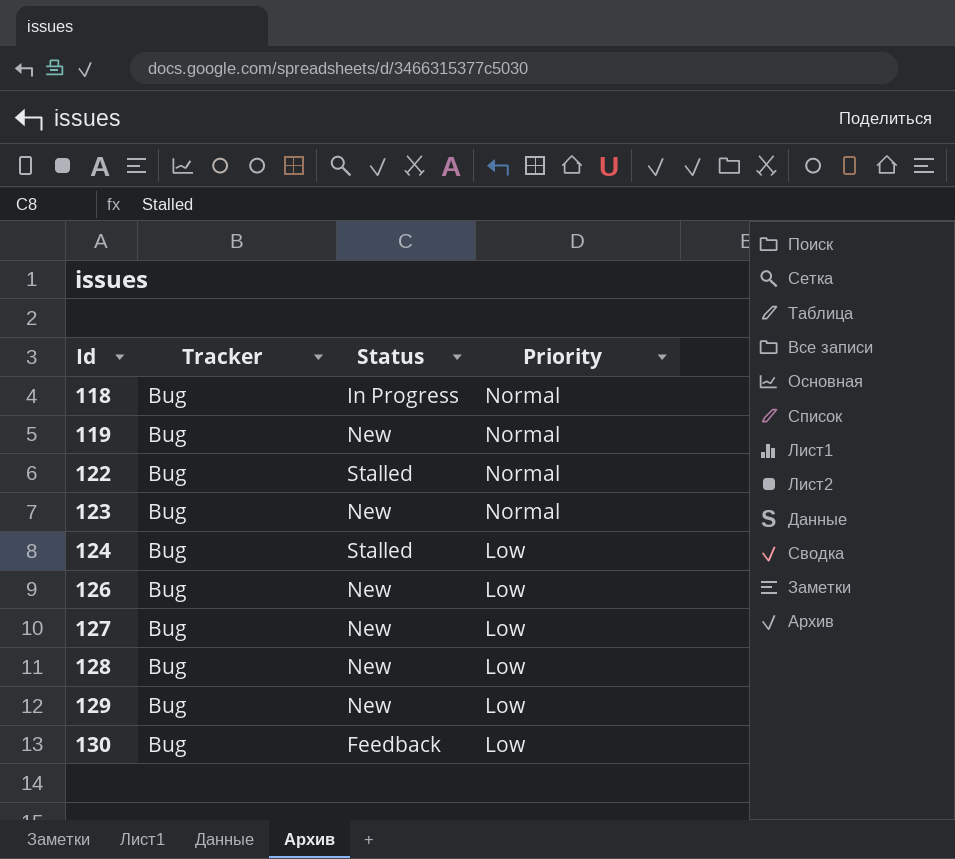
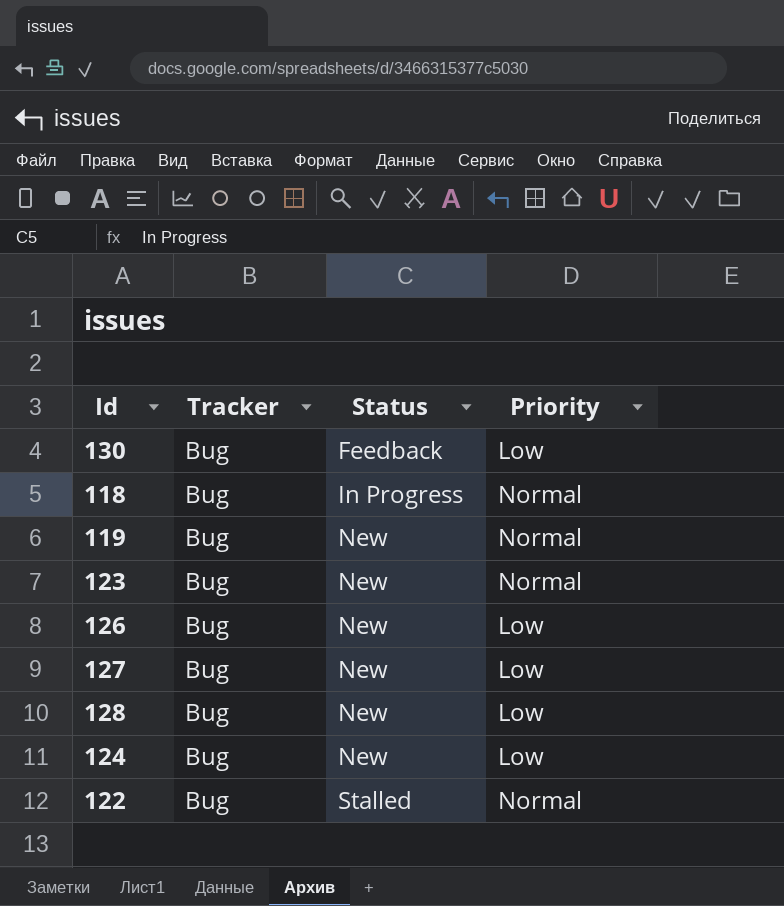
row order: Id ascending -> Status ascending
row 129: Bug | New | Low -> none
124 | Status: Stalled -> New

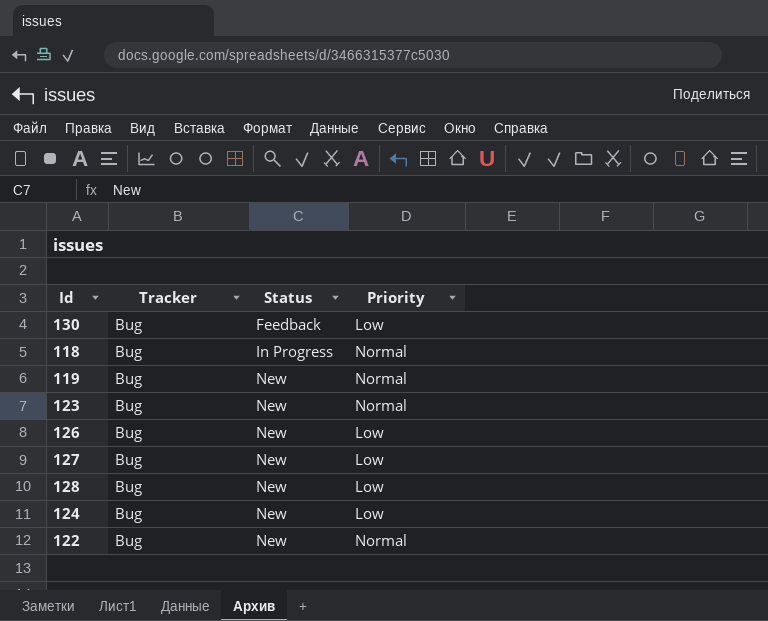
122 | Status: Stalled -> New

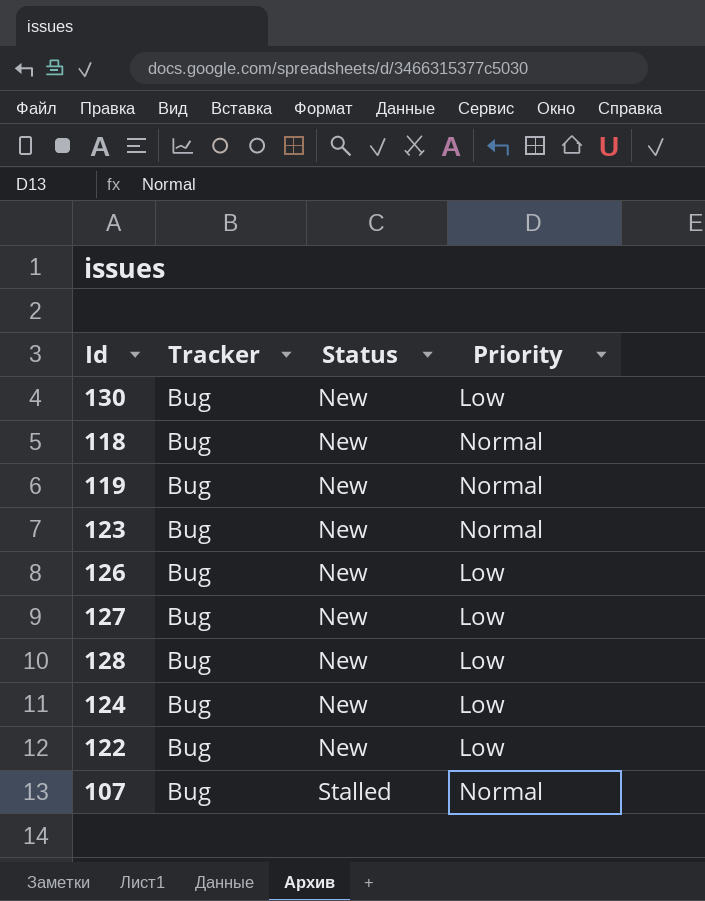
130 | Status: Feedback -> New
118 | Status: In Progress -> New
122 | Priority: Normal -> Low
row 107: none -> Bug | Stalled | Normal

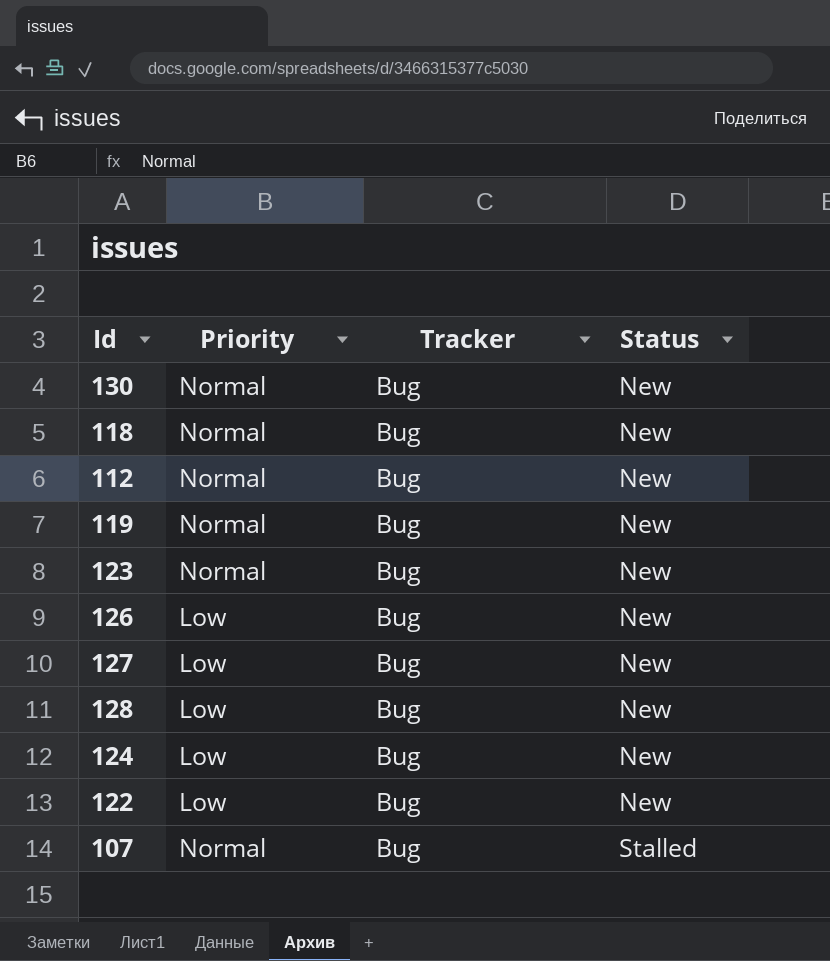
column Priority | position: 4 -> 2
130 | Priority: Low -> Normal
row 112: none -> Normal | Bug | New

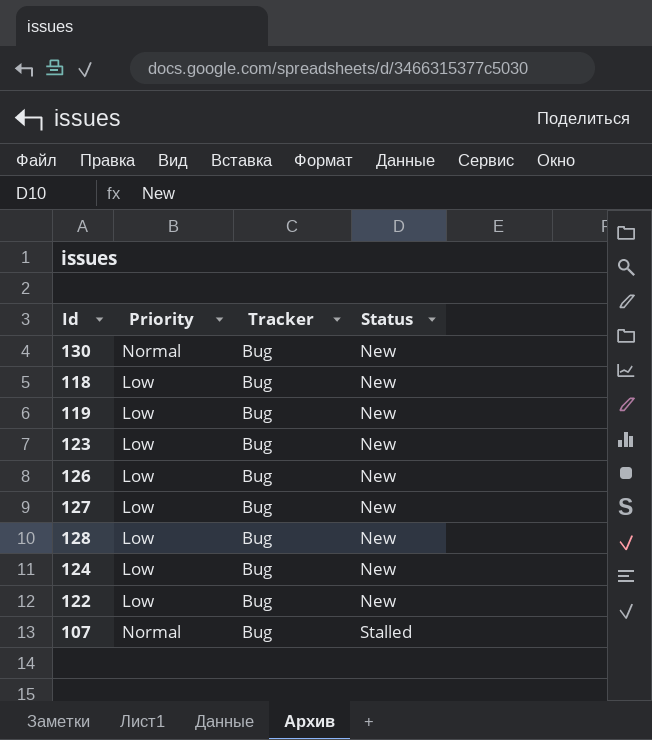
row 112: Normal | Bug | New -> none
118 | Priority: Normal -> Low
119 | Priority: Normal -> Low
123 | Priority: Normal -> Low

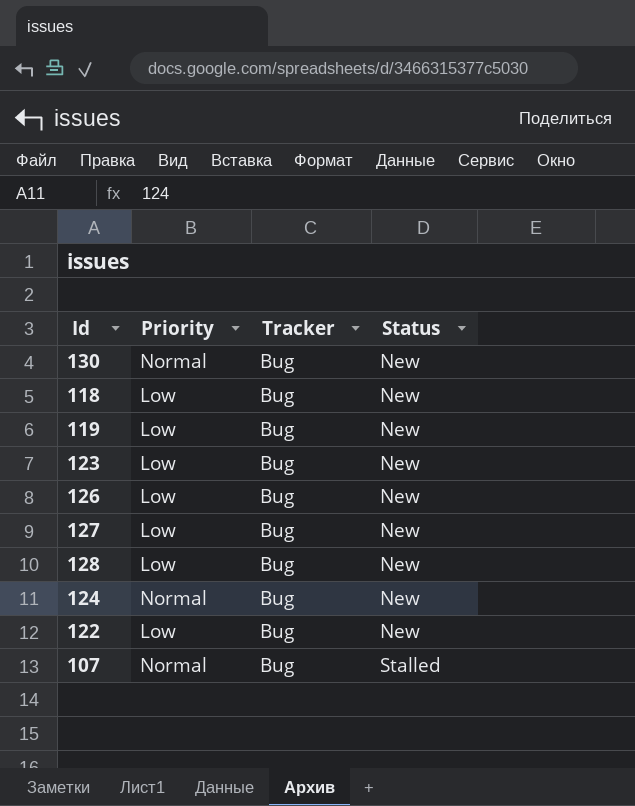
124 | Priority: Low -> Normal

